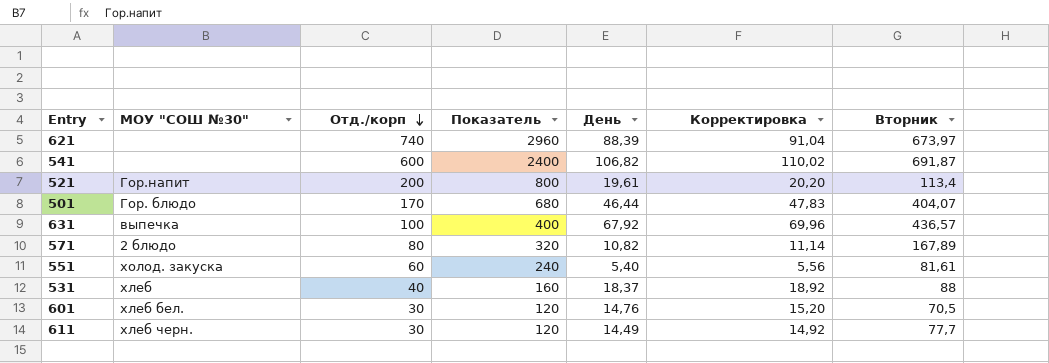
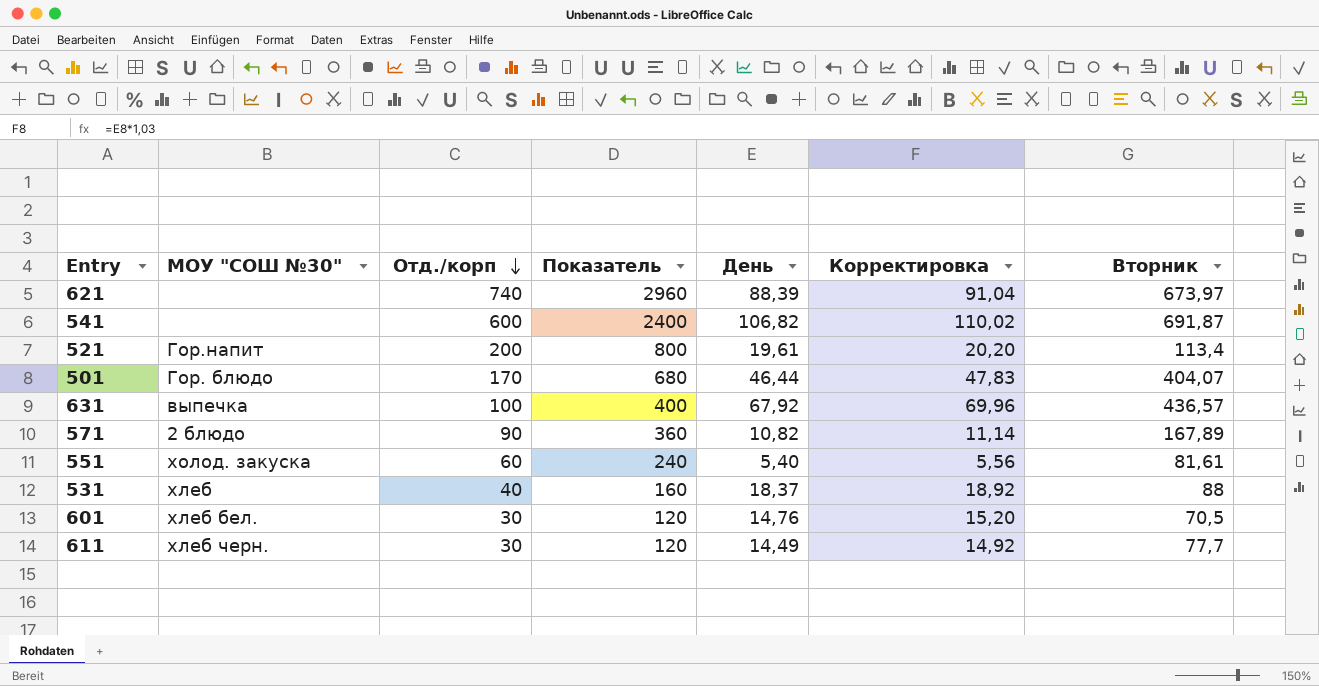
571 | Отд./корп: 80 -> 90
571 | Показатель: 320 -> 360

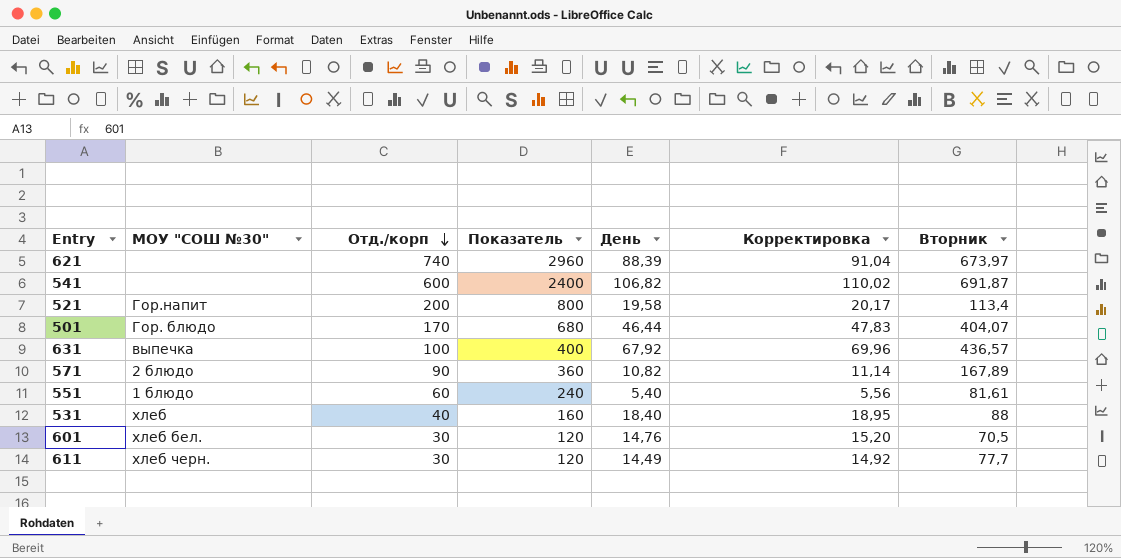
521 | День: 19,61 -> 19,58
521 | Корректировка: 20,20 -> 20,17
551 | МОУ "СОШ №30": холод. закуска -> 1 блюдо
531 | День: 18,37 -> 18,40
531 | Корректировка: 18,92 -> 18,95

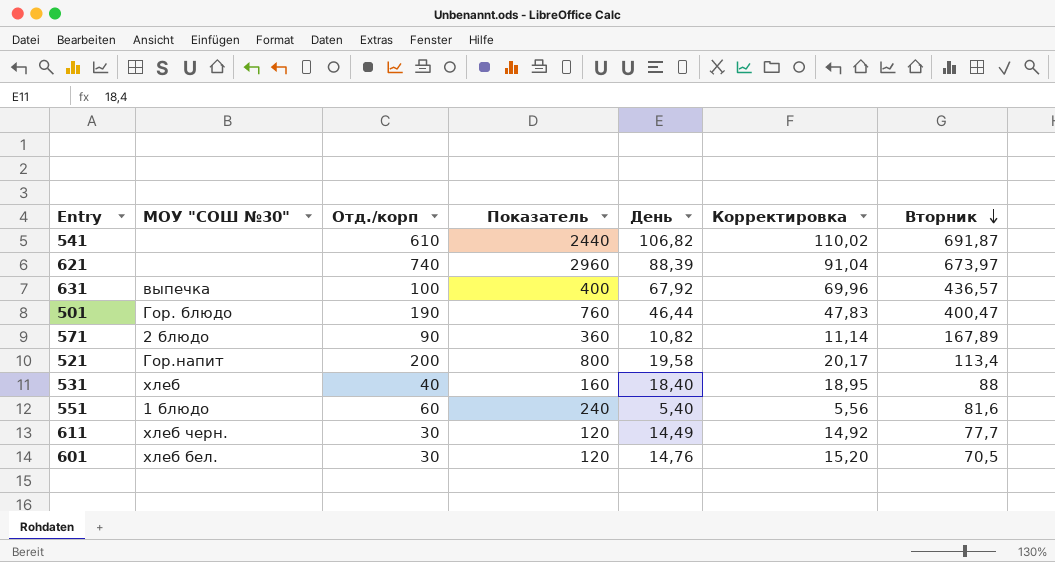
row order: Отд./корп descending -> Вторник descending
541 | Отд./корп: 600 -> 610
541 | Показатель: 2400 -> 2440
501 | Отд./корп: 170 -> 190
501 | Показатель: 680 -> 760
501 | Вторник: 404,07 -> 400,47
551 | Вторник: 81,61 -> 81,6

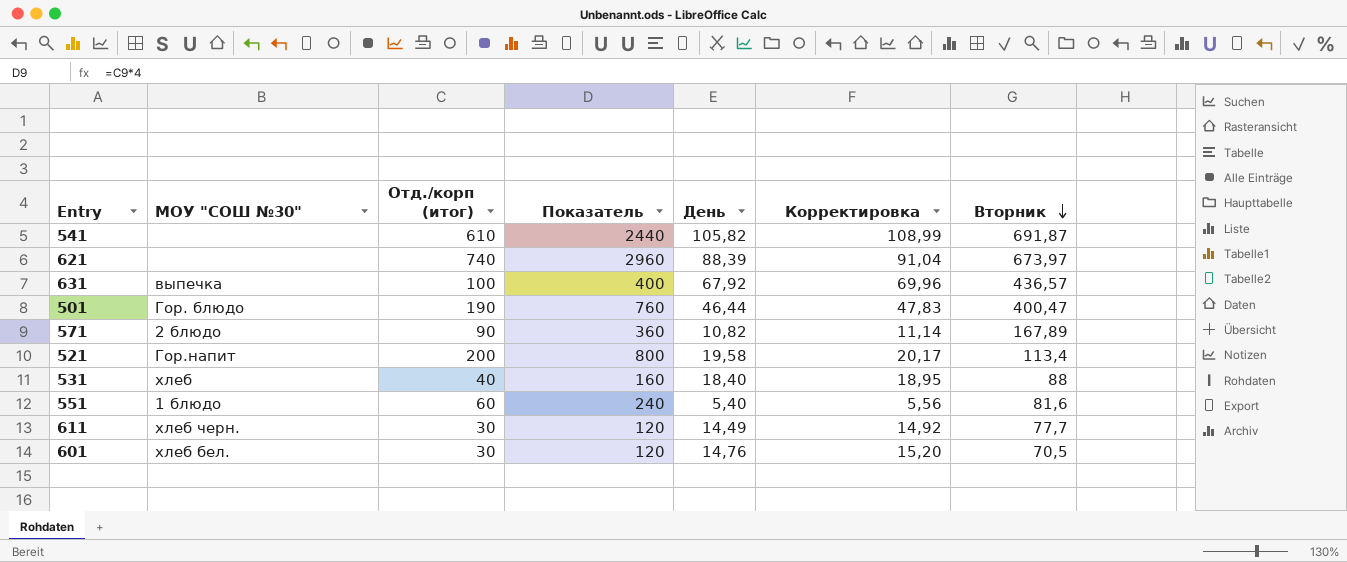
column name: Отд./корп -> Отд./корп (итог)
541 | День: 106,82 -> 105,82
541 | Корректировка: 110,02 -> 108,99

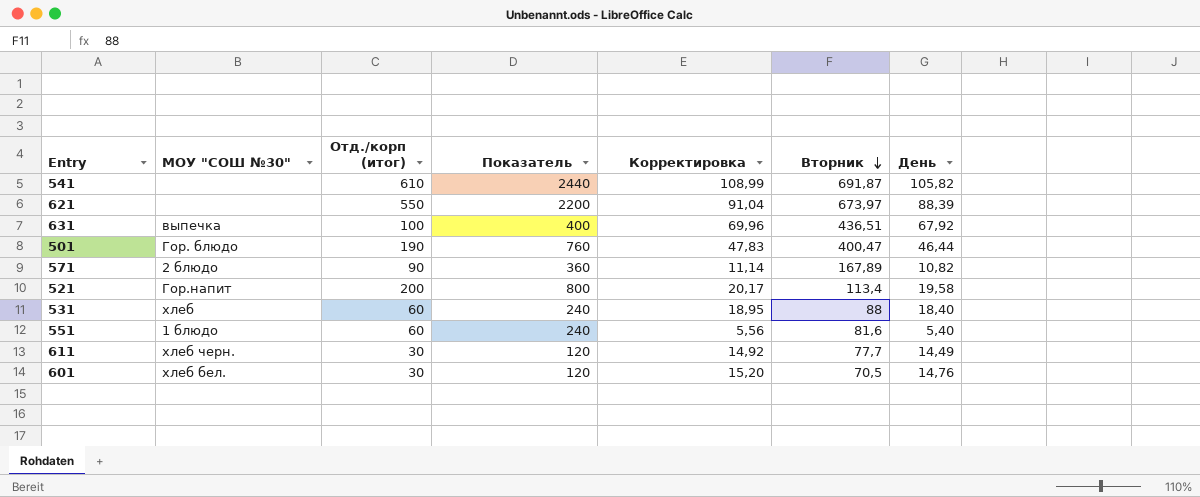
column День | position: 5 -> 7
621 | Отд./корп (итог): 740 -> 550
621 | Показатель: 2960 -> 2200
631 | Вторник: 436,57 -> 436,51
531 | Отд./корп (итог): 40 -> 60
531 | Показатель: 160 -> 240

